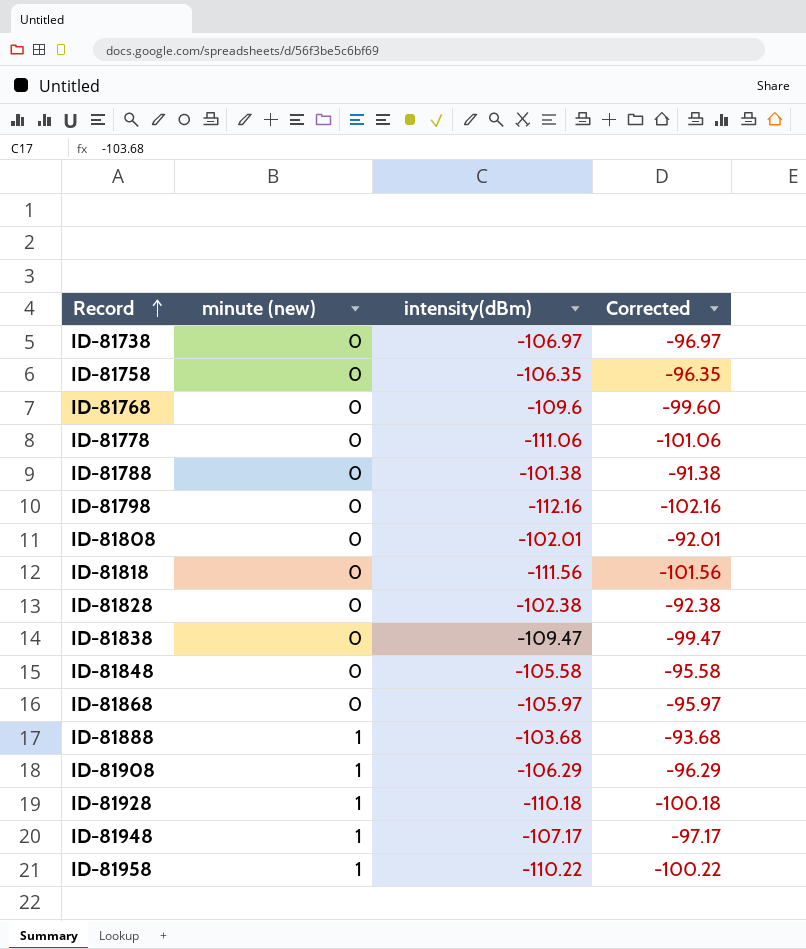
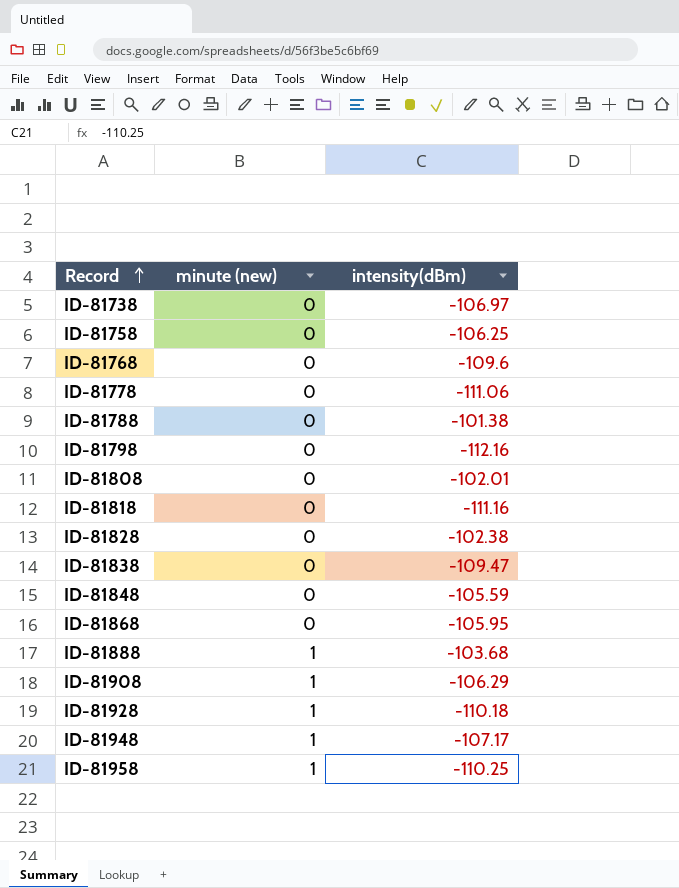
column Corrected | formula: [intensity(dBm)] + 10 -> none
ID-81758 | intensity(dBm): -106.35 -> -106.25
ID-81818 | intensity(dBm): -111.56 -> -111.16
ID-81848 | intensity(dBm): -105.58 -> -105.59
ID-81868 | intensity(dBm): -105.97 -> -105.95
ID-81958 | intensity(dBm): -110.22 -> -110.25

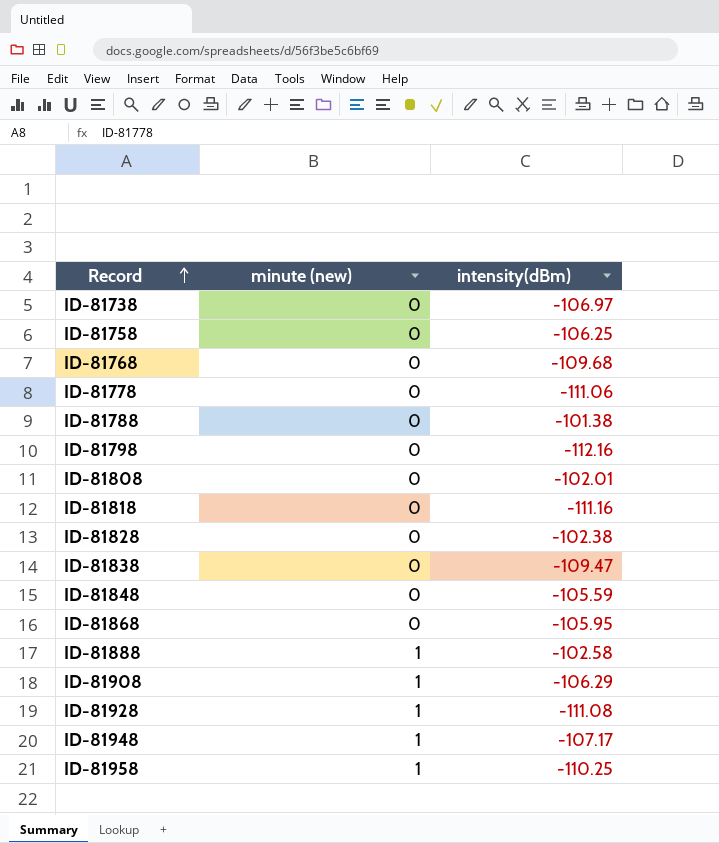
ID-81768 | intensity(dBm): -109.6 -> -109.68
ID-81888 | intensity(dBm): -103.68 -> -102.58
ID-81928 | intensity(dBm): -110.18 -> -111.08

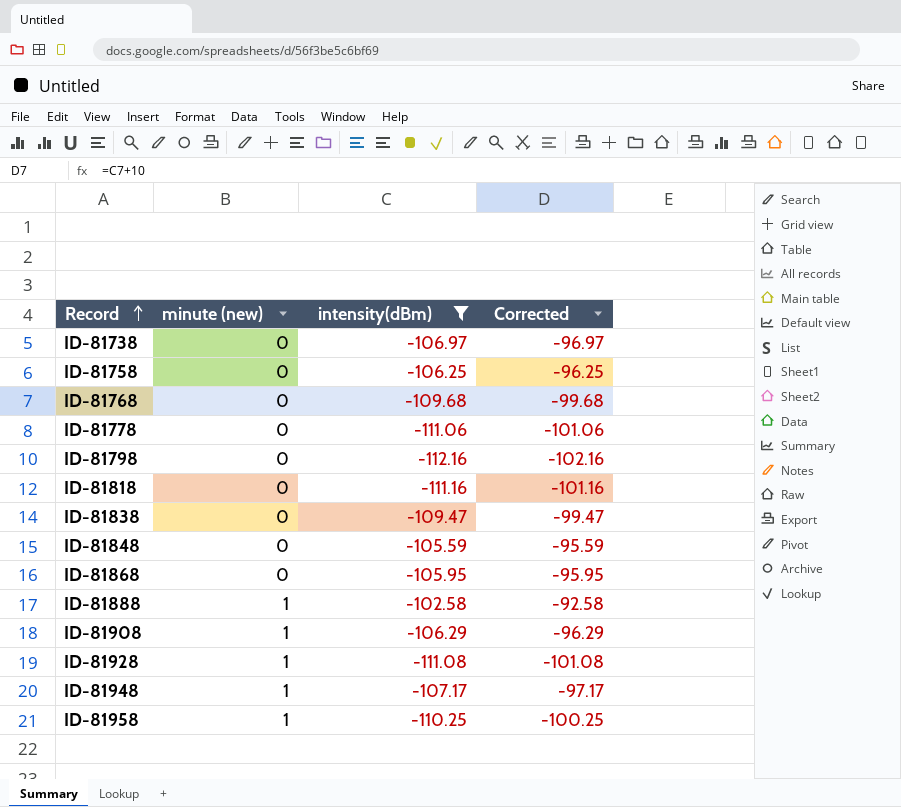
filter: none -> intensity(dBm) <= -102.58
column Corrected | formula: none -> [intensity(dBm)] + 10

